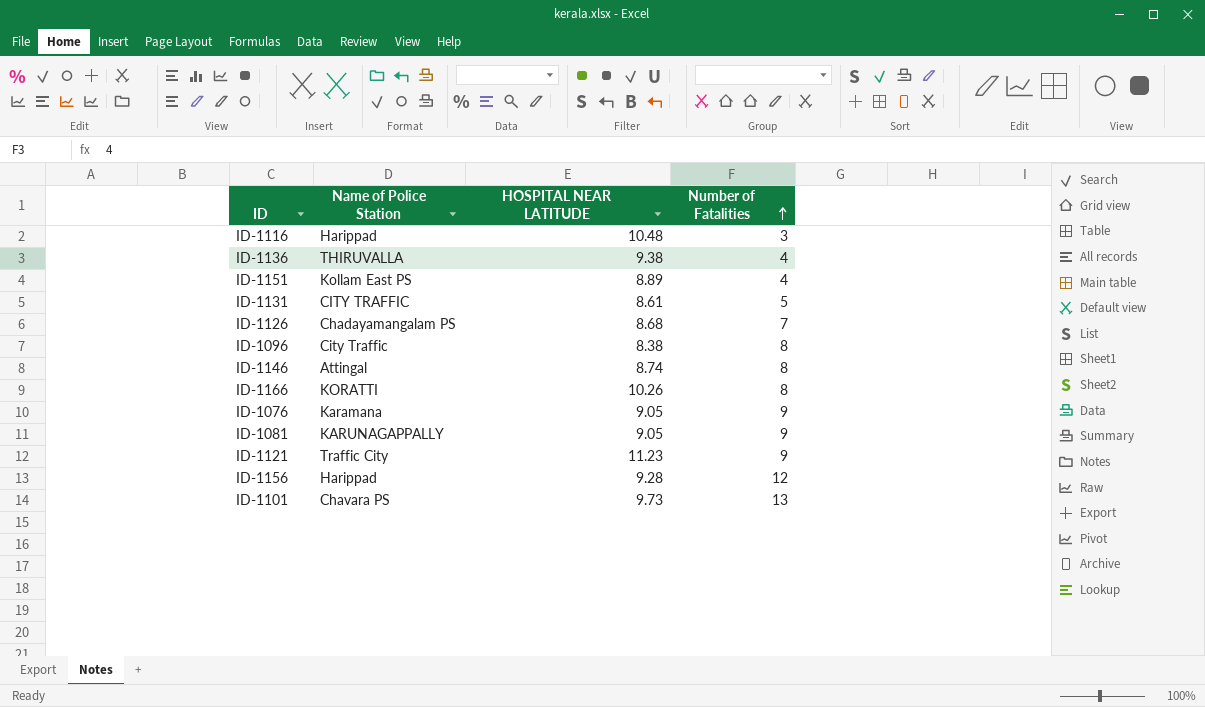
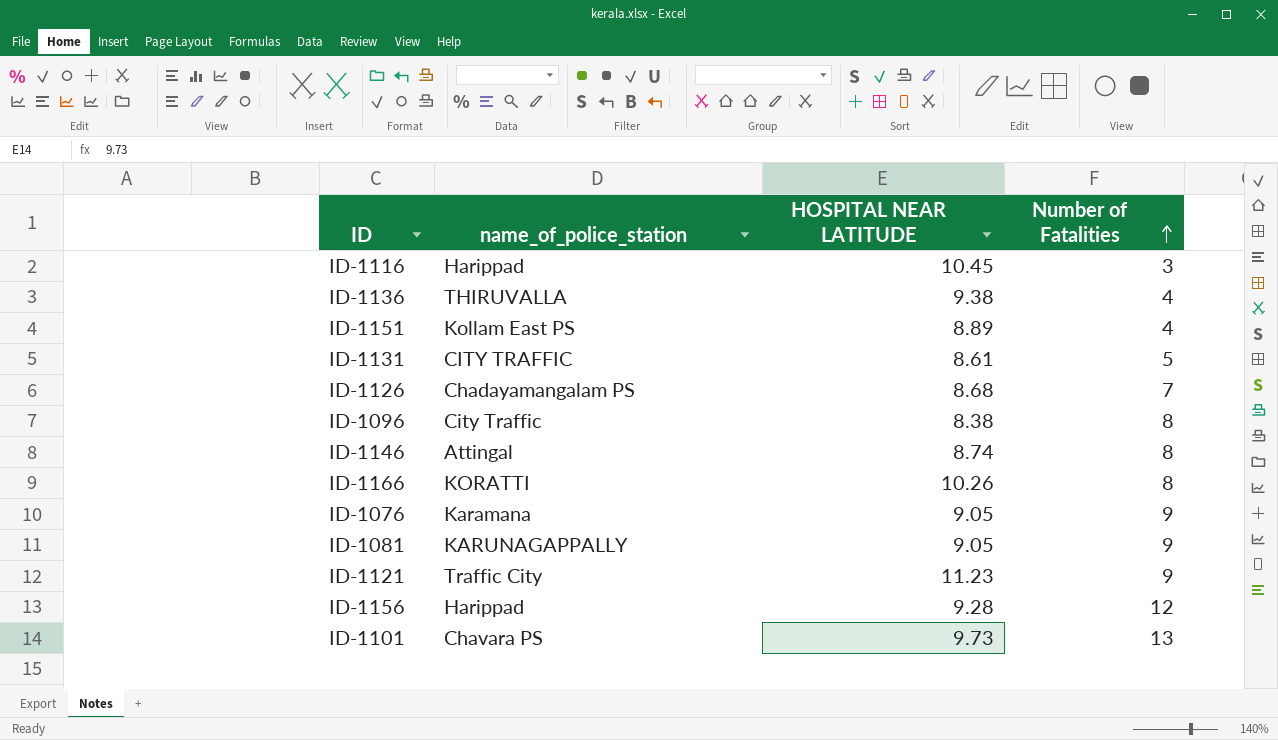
column name: Name of Police Station -> name_of_police_station
ID-1116 | HOSPITAL NEAR LATITUDE: 10.48 -> 10.45

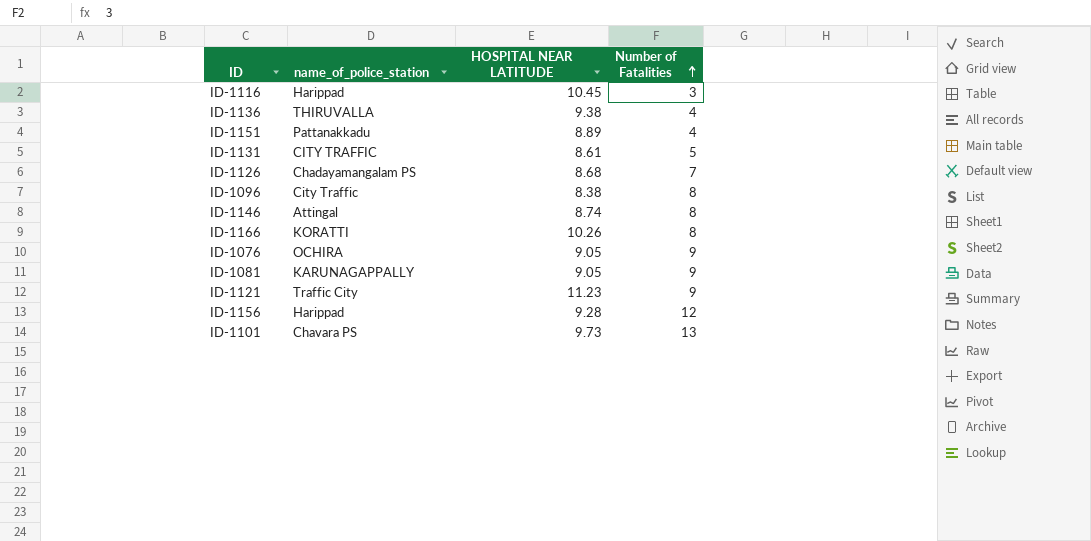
ID-1151 | name_of_police_station: Kollam East PS -> Pattanakkadu
ID-1076 | name_of_police_station: Karamana -> OCHIRA

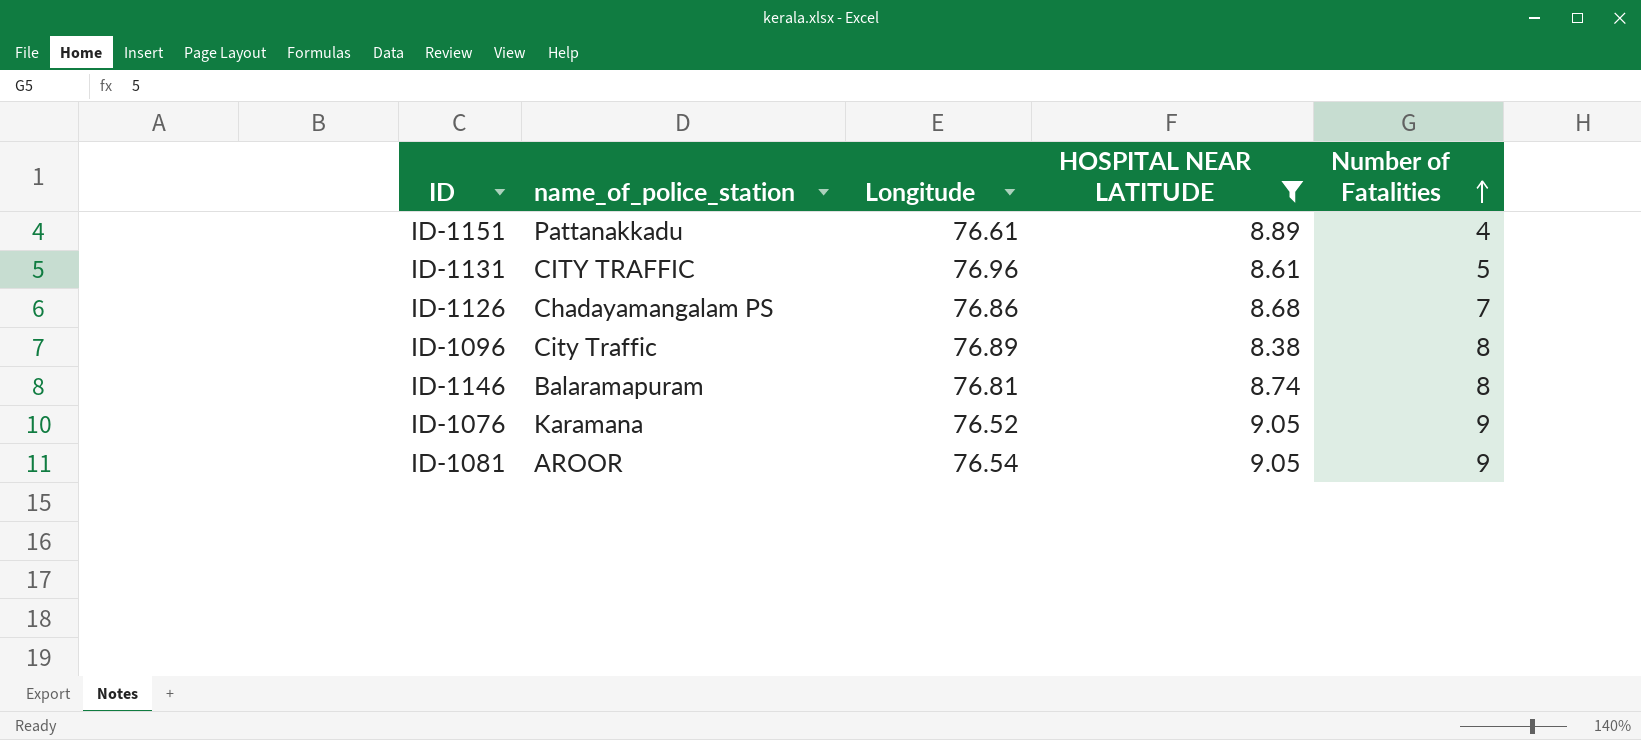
filter: none -> HOSPITAL NEAR LATITUDE <= 9.05
column Longitude | position: none -> 3
ID-1146 | name_of_police_station: Attingal -> Balaramapuram
ID-1076 | name_of_police_station: OCHIRA -> Karamana
ID-1081 | name_of_police_station: KARUNAGAPPALLY -> AROOR

